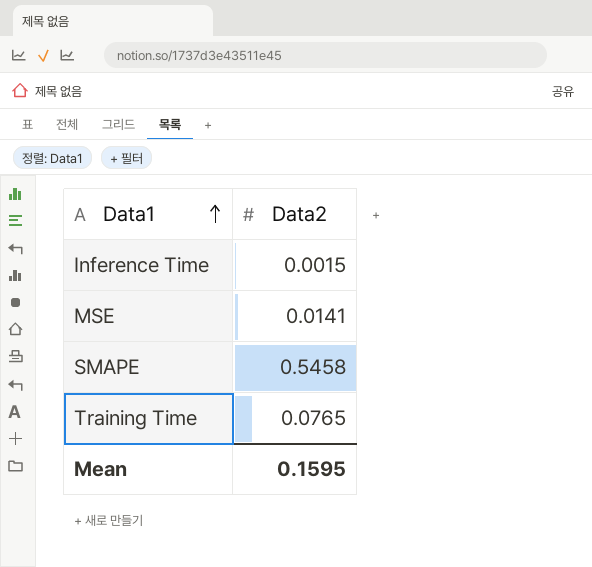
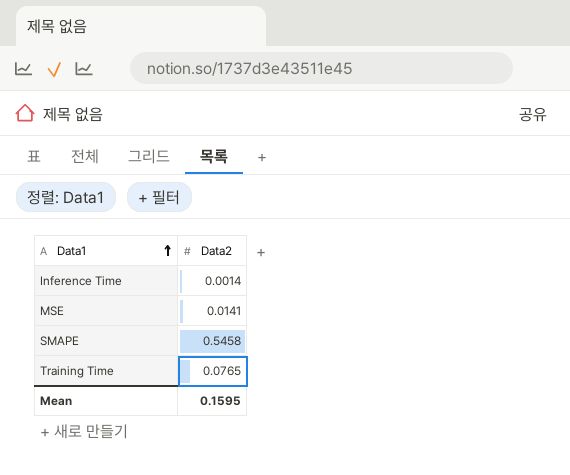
Inference Time | Data2: 0.0015 -> 0.0014

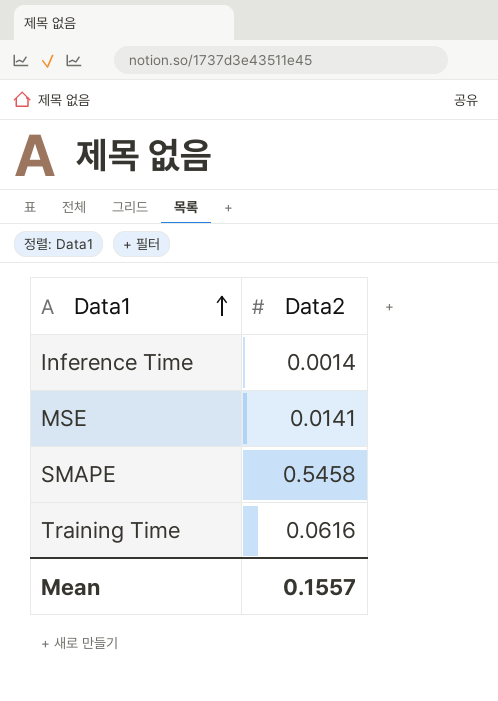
Training Time | Data2: 0.0765 -> 0.0616
Mean | Data2: 0.1595 -> 0.1557

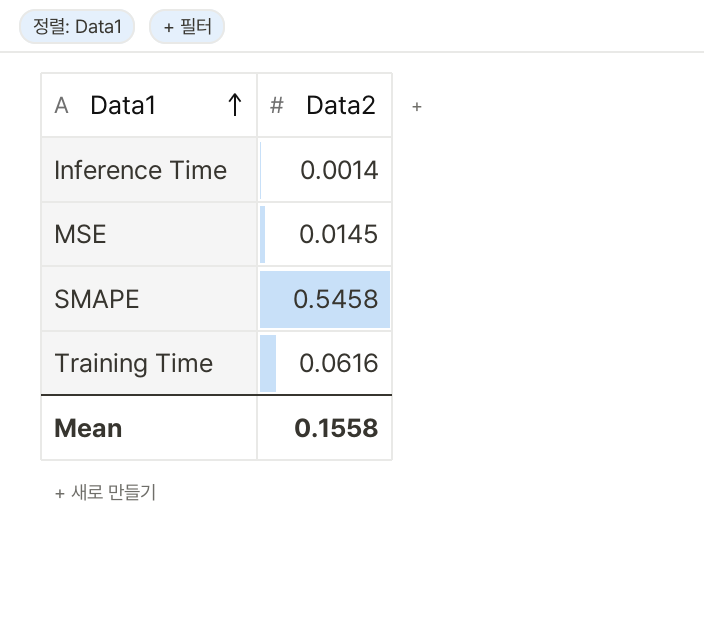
MSE | Data2: 0.0141 -> 0.0145
Mean | Data2: 0.1557 -> 0.1558

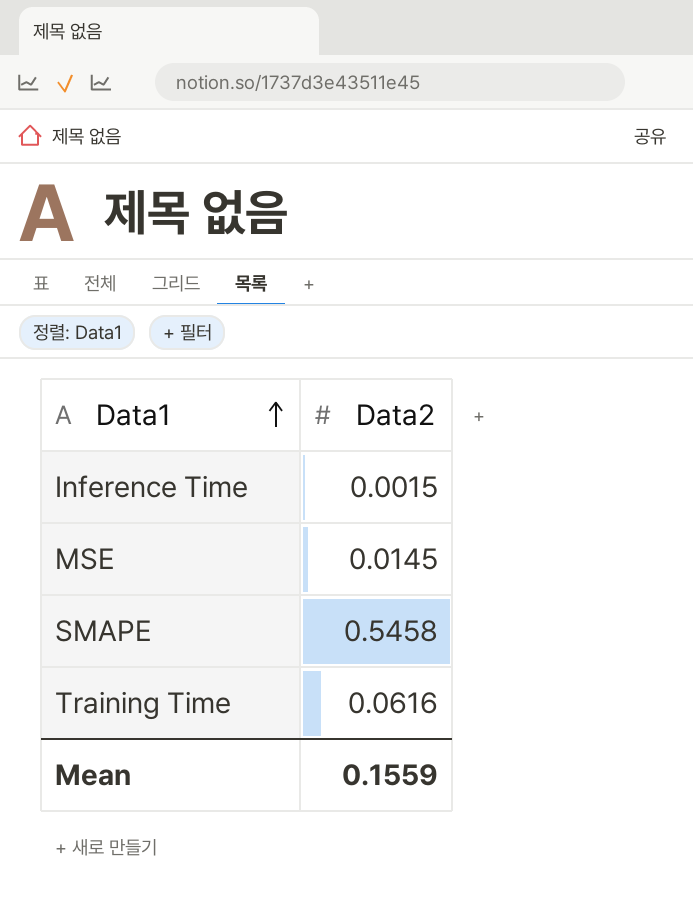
Inference Time | Data2: 0.0014 -> 0.0015
Mean | Data2: 0.1558 -> 0.1559

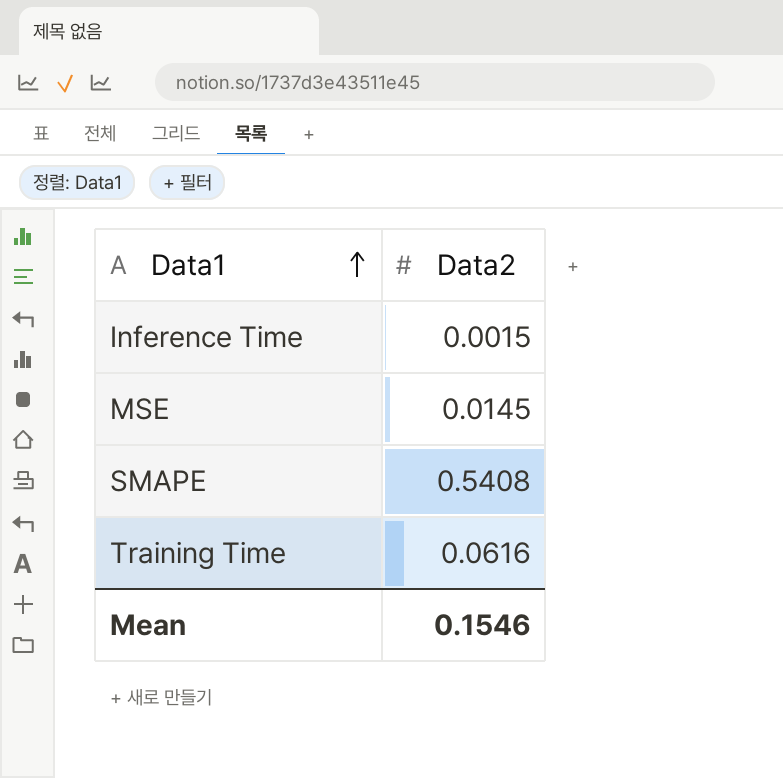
SMAPE | Data2: 0.5458 -> 0.5408
Mean | Data2: 0.1559 -> 0.1546

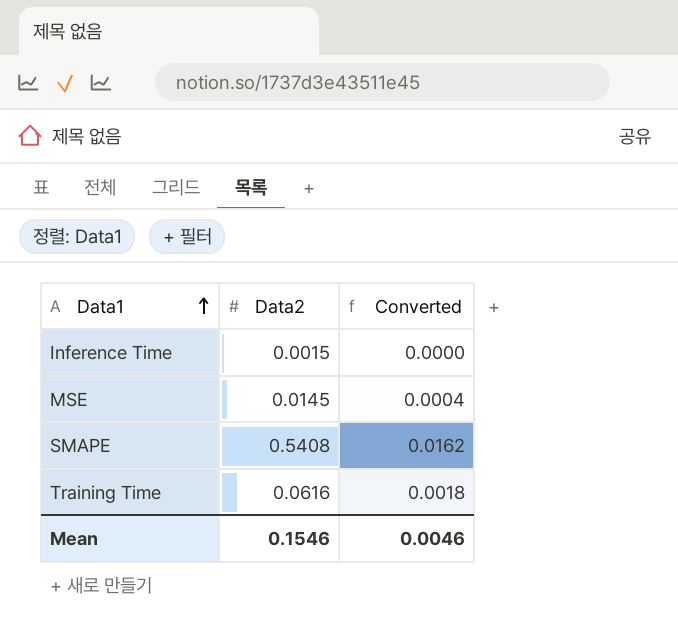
column Converted | formula: none -> [Data2] * 0.03

